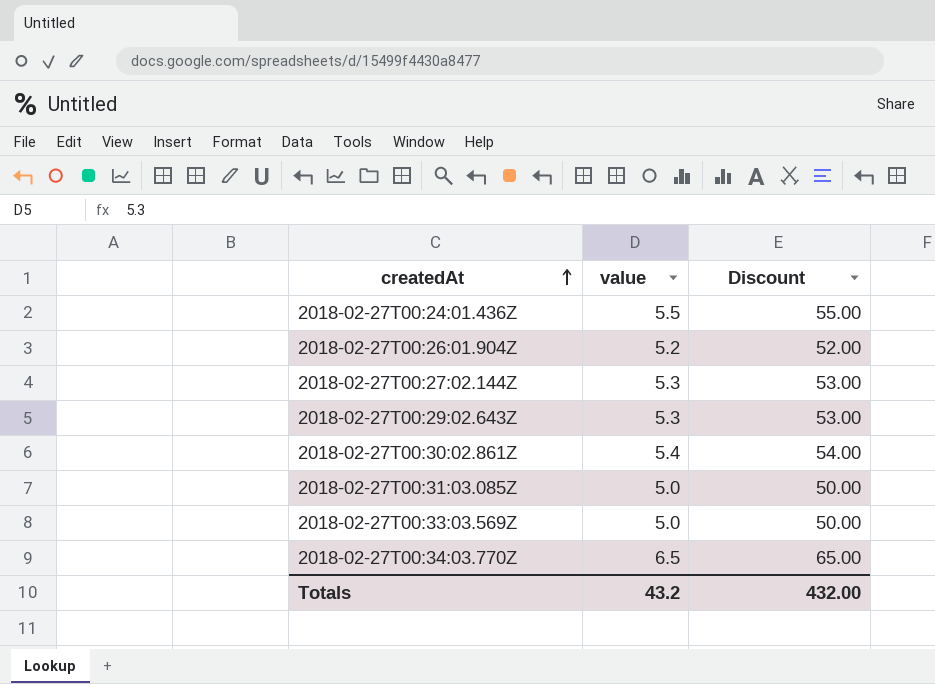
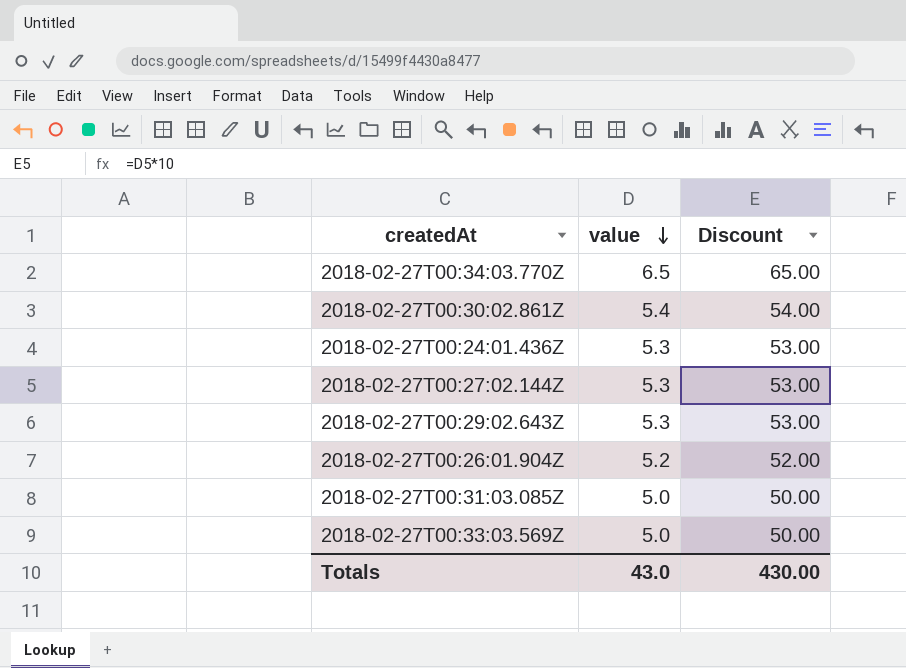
row order: createdAt ascending -> value descending
2018-02-27T00:24:01.436Z | value: 5.5 -> 5.3
2018-02-27T00:24:01.436Z | Discount: 55.00 -> 53.00
Totals | value: 43.2 -> 43.0
Totals | Discount: 432.00 -> 430.00

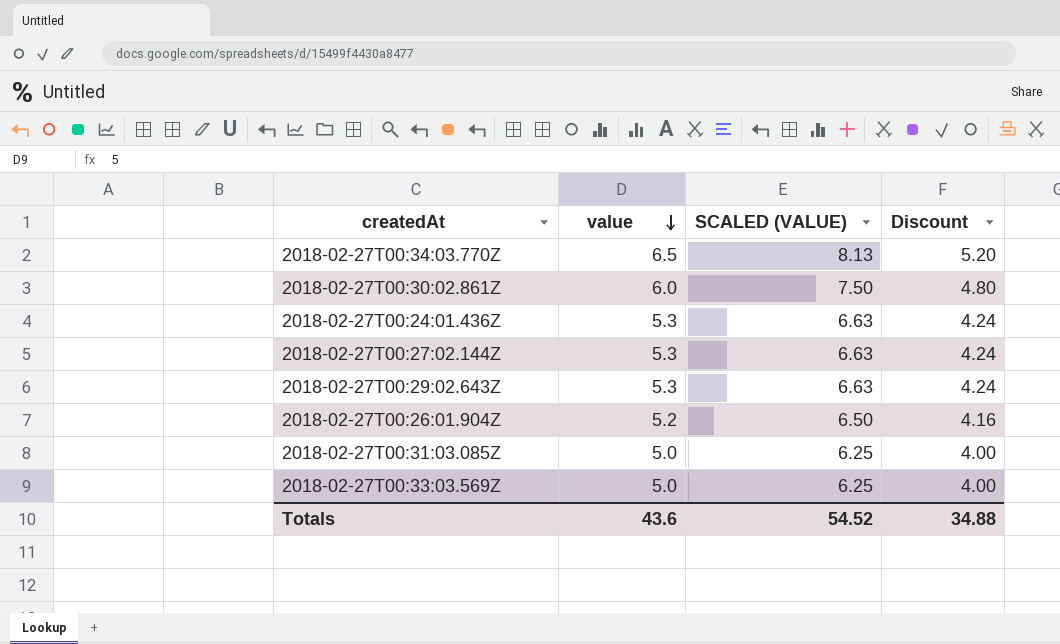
column SCALED (VALUE) | formula: none -> [value] * 1.25
column Discount | formula: [value] * 10 -> [value] * 0.8
2018-02-27T00:30:02.861Z | value: 5.4 -> 6.0
Totals | value: 43.0 -> 43.6
Totals | Discount: 430.00 -> 34.88

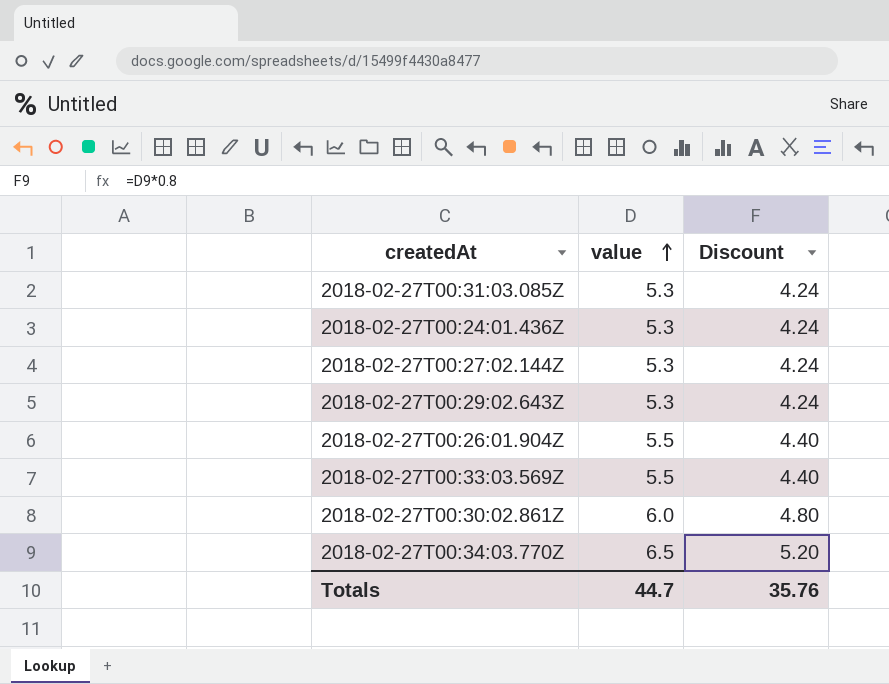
row order: value descending -> value ascending
column SCALED (VALUE) | formula: [value] * 1.25 -> none
2018-02-27T00:31:03.085Z | value: 5.0 -> 5.3
2018-02-27T00:31:03.085Z | Discount: 4.00 -> 4.24
2018-02-27T00:26:01.904Z | value: 5.2 -> 5.5
2018-02-27T00:26:01.904Z | Discount: 4.16 -> 4.40
2018-02-27T00:33:03.569Z | value: 5.0 -> 5.5
2018-02-27T00:33:03.569Z | Discount: 4.00 -> 4.40
Totals | value: 43.6 -> 44.7
Totals | Discount: 34.88 -> 35.76

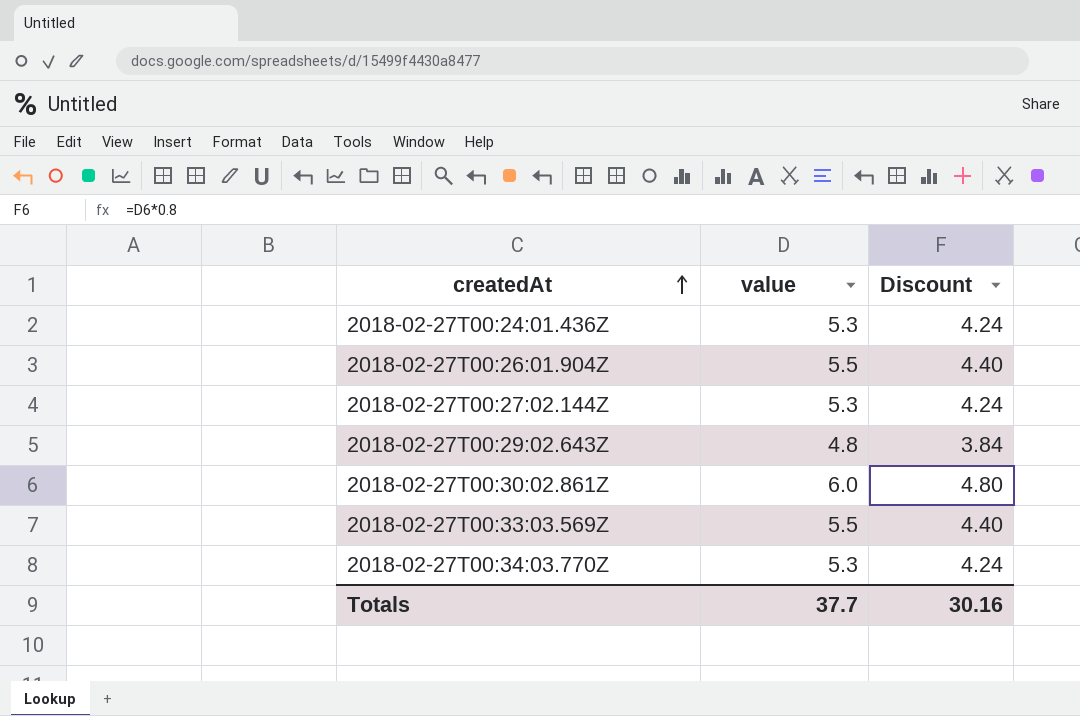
row order: value ascending -> createdAt ascending
row 2018-02-27T00:31:03.085Z: 5.3 | 4.24 -> none
2018-02-27T00:29:02.643Z | value: 5.3 -> 4.8
2018-02-27T00:29:02.643Z | Discount: 4.24 -> 3.84
2018-02-27T00:34:03.770Z | value: 6.5 -> 5.3
2018-02-27T00:34:03.770Z | Discount: 5.20 -> 4.24
Totals | value: 44.7 -> 37.7
Totals | Discount: 35.76 -> 30.16

